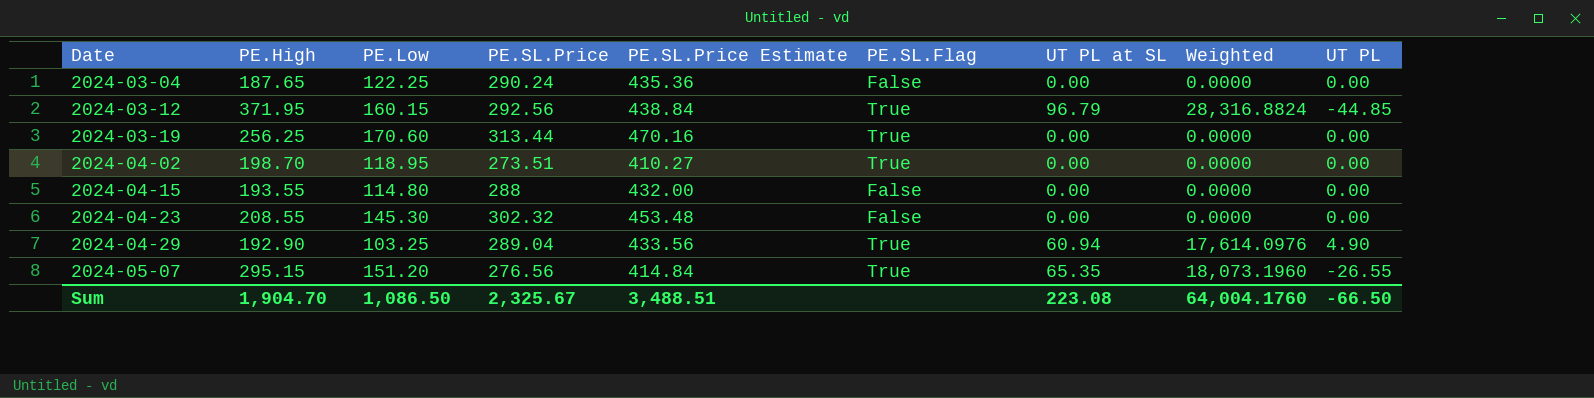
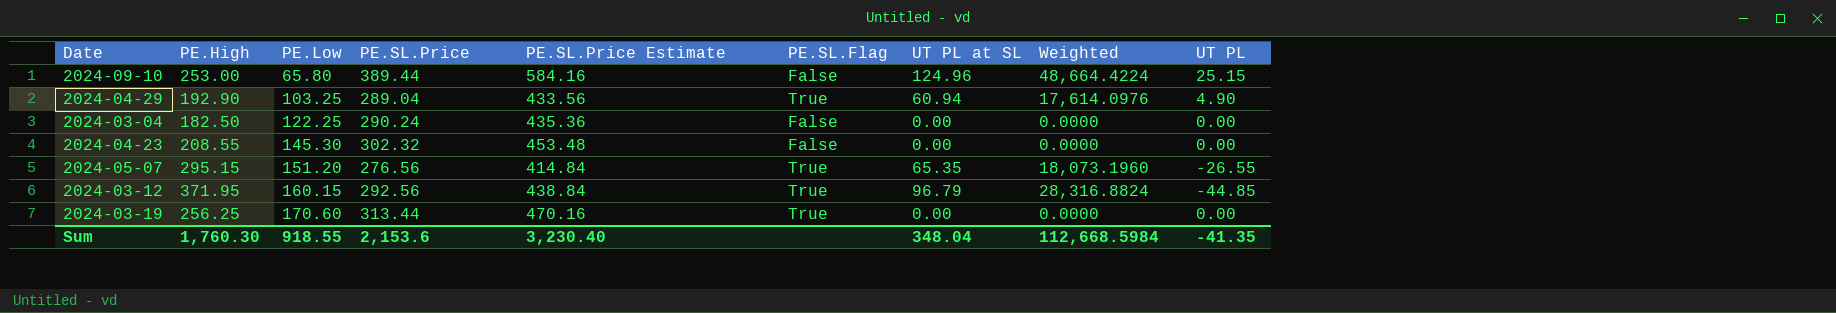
row order: Date ascending -> PE.Low ascending
row 2024-04-02: 198.70 | 118.95 | 273.51 | 410.27 | True | 0.00 | 0.0000 | 0.00 -> none
row 2024-04-15: 193.55 | 114.80 | 288 | 432.00 | False | 0.00 | 0.0000 | 0.00 -> none
row 2024-09-10: none -> 253.00 | 65.80 | 389.44 | 584.16 | False | 124.96 | 48,664.4224 | 25.15
2024-03-04 | PE.High: 187.65 -> 182.50
Sum | PE.High: 1,904.70 -> 1,760.30
Sum | PE.Low: 1,086.50 -> 918.55
Sum | PE.SL.Price: 2,325.67 -> 2,153.6
Sum | PE.SL.Price Estimate: 3,488.51 -> 3,230.40
Sum | UT PL at SL: 223.08 -> 348.04
Sum | Weighted: 64,004.1760 -> 112,668.5984
Sum | UT PL: -66.50 -> -41.35

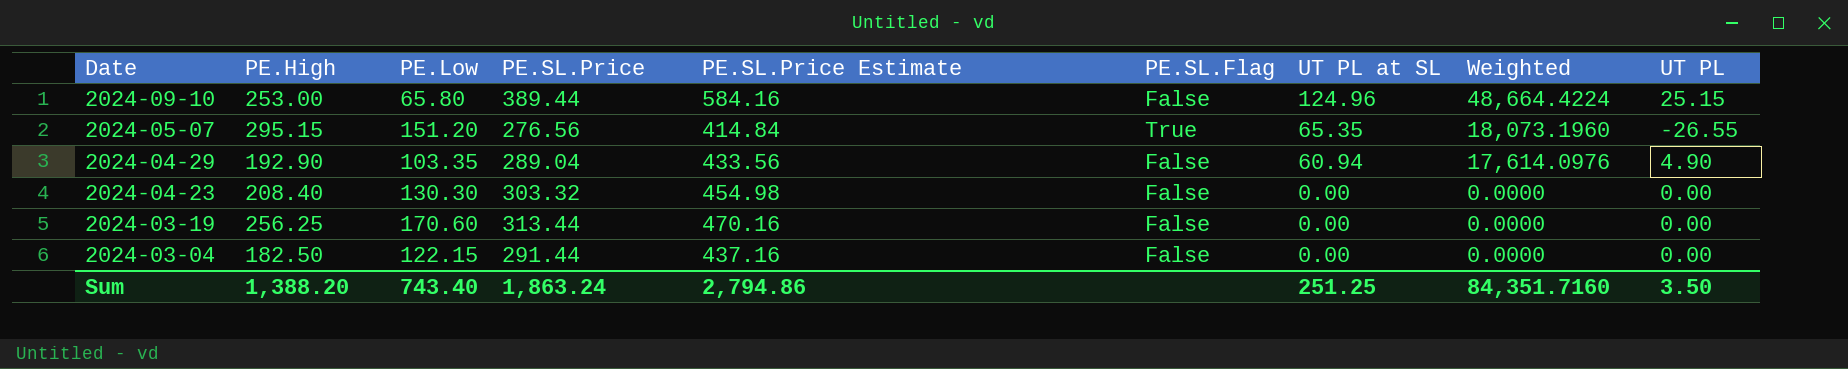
row order: PE.Low ascending -> Date descending
row 2024-03-12: 371.95 | 160.15 | 292.56 | 438.84 | True | 96.79 | 28,316.8824 | -44.85 -> none
2024-04-29 | PE.Low: 103.25 -> 103.35
2024-04-29 | PE.SL.Flag: True -> False
2024-04-23 | PE.High: 208.55 -> 208.40
2024-04-23 | PE.Low: 145.30 -> 130.30
2024-04-23 | PE.SL.Price: 302.32 -> 303.32
2024-04-23 | PE.SL.Price Estimate: 453.48 -> 454.98
2024-03-19 | PE.SL.Flag: True -> False
2024-03-04 | PE.Low: 122.25 -> 122.15
2024-03-04 | PE.SL.Price: 290.24 -> 291.44
2024-03-04 | PE.SL.Price Estimate: 435.36 -> 437.16
Sum | PE.High: 1,760.30 -> 1,388.20
Sum | PE.Low: 918.55 -> 743.40
Sum | PE.SL.Price: 2,153.6 -> 1,863.24
Sum | PE.SL.Price Estimate: 3,230.40 -> 2,794.86
Sum | UT PL at SL: 348.04 -> 251.25
Sum | Weighted: 112,668.5984 -> 84,351.7160
Sum | UT PL: -41.35 -> 3.50

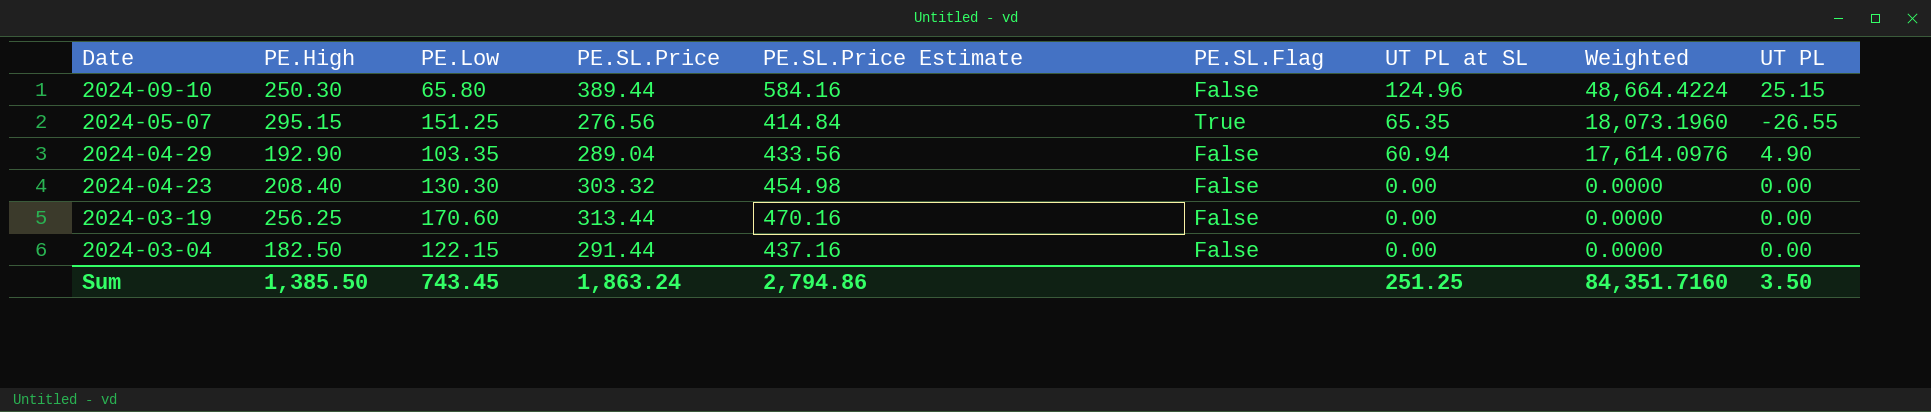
2024-09-10 | PE.High: 253.00 -> 250.30
2024-05-07 | PE.Low: 151.20 -> 151.25
Sum | PE.High: 1,388.20 -> 1,385.50
Sum | PE.Low: 743.40 -> 743.45

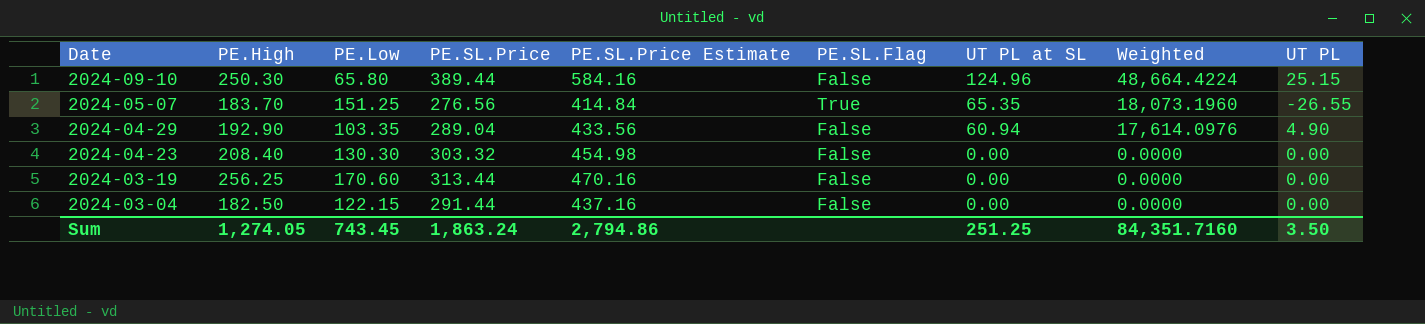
2024-05-07 | PE.High: 295.15 -> 183.70
Sum | PE.High: 1,385.50 -> 1,274.05

